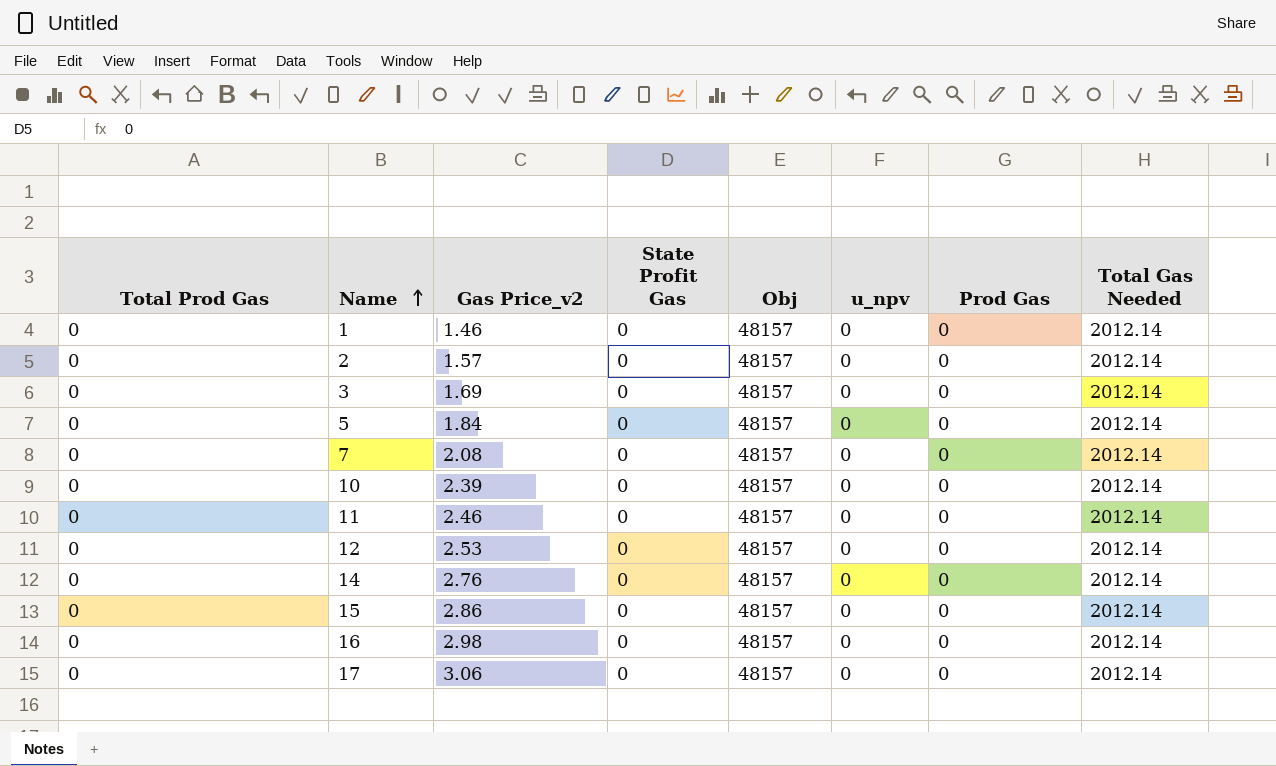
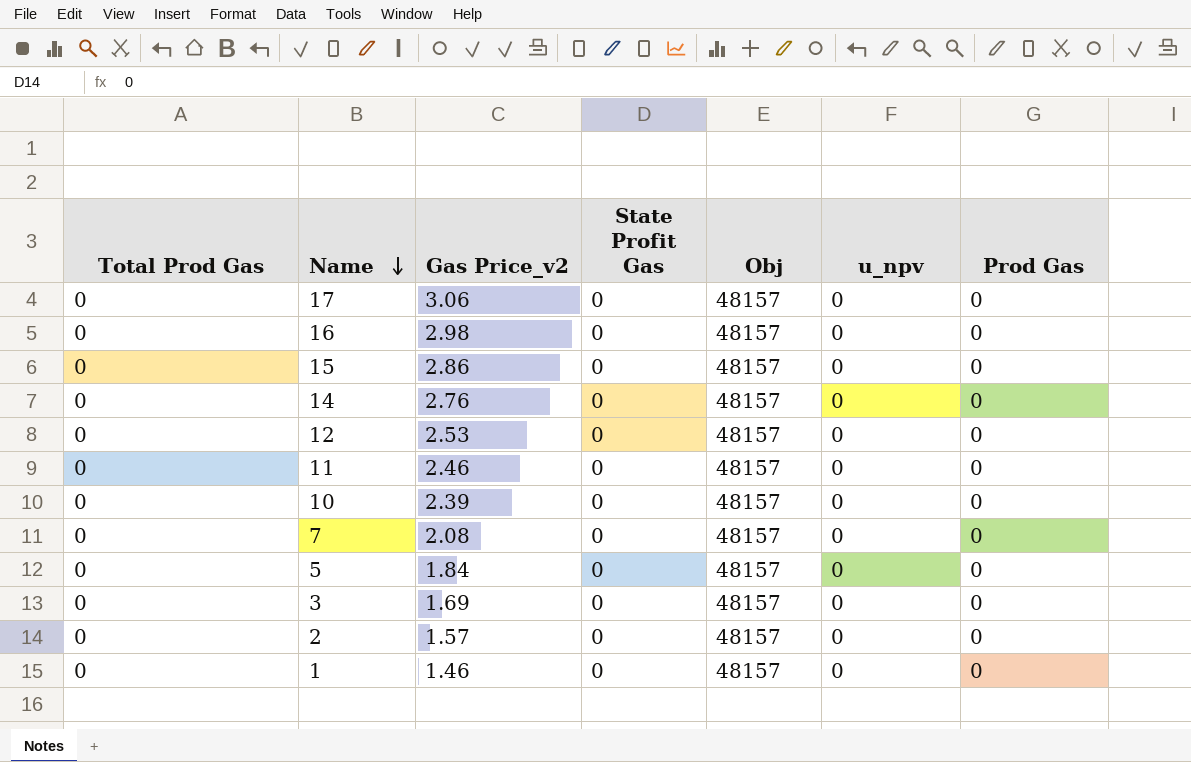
row order: Name ascending -> Name descending
column Total Gas Needed | position: 8 -> none

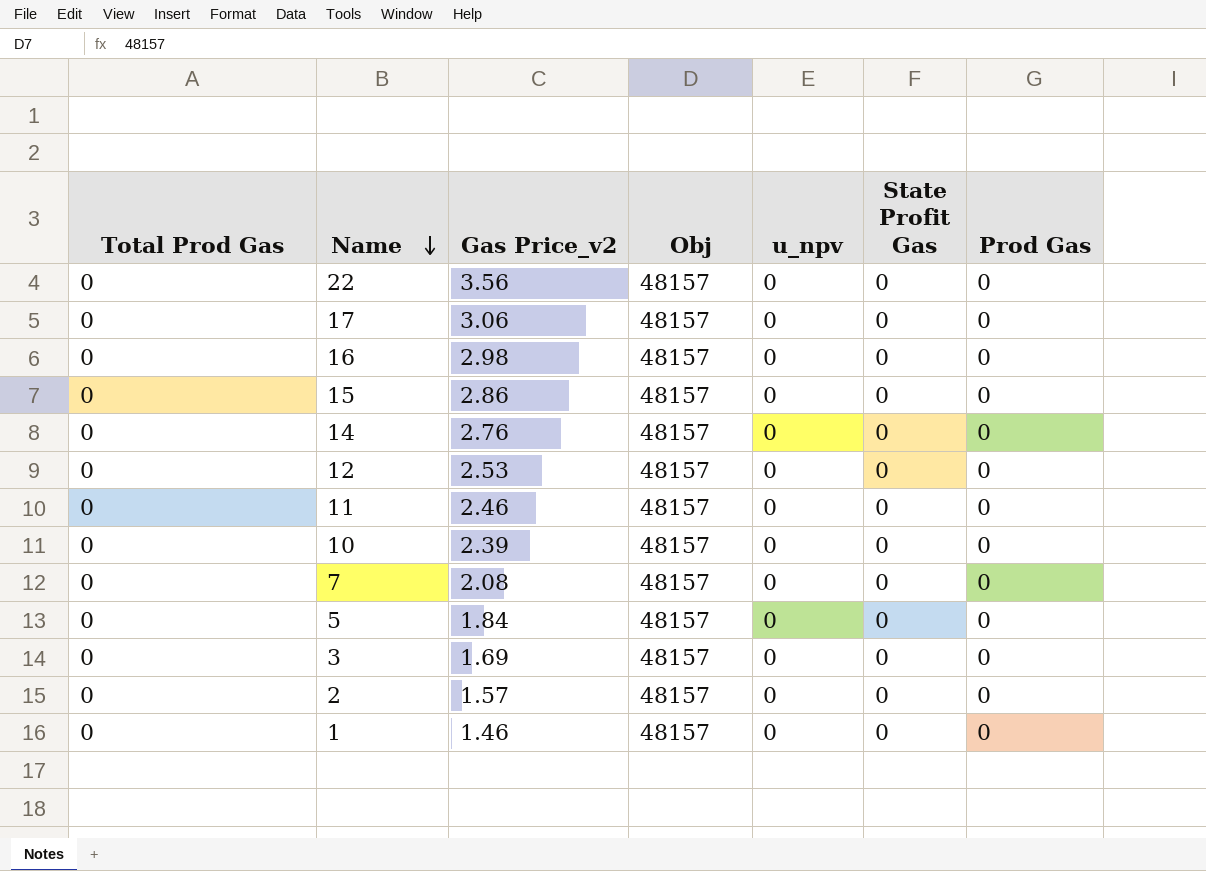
column State Profit Gas | position: 4 -> 6
row 22: none -> 0 | 3.56 | 48157 | 0 | 0 | 0

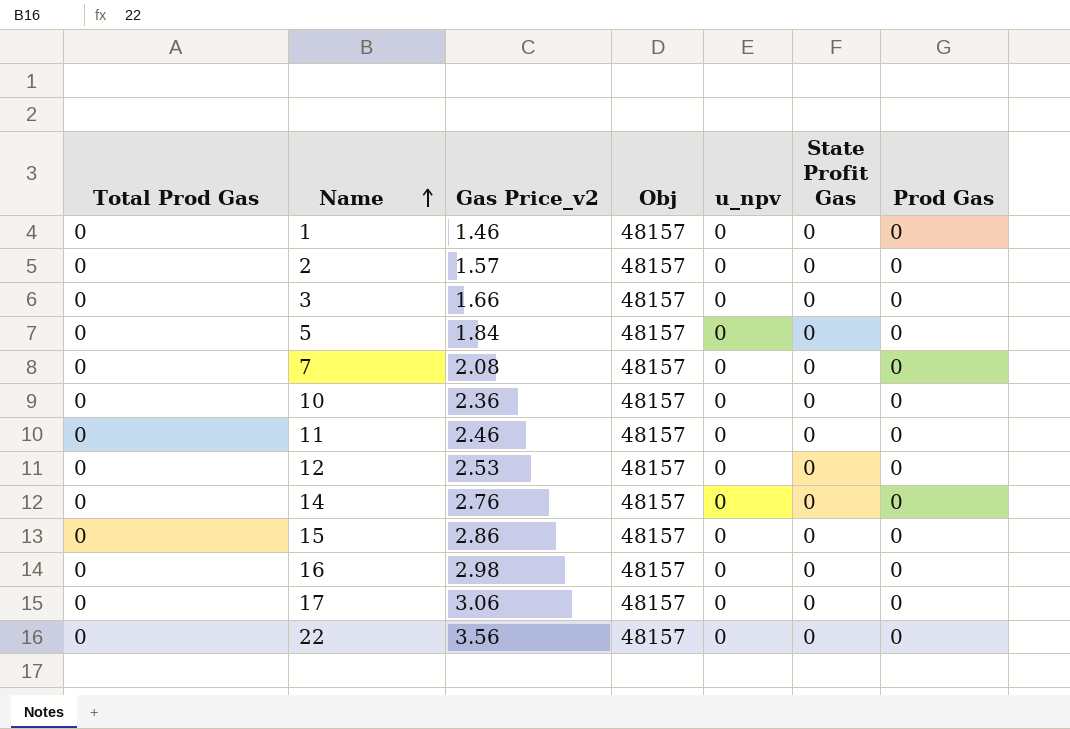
row order: Name descending -> Name ascending
3 | Gas Price_v2: 1.69 -> 1.66
10 | Gas Price_v2: 2.39 -> 2.36

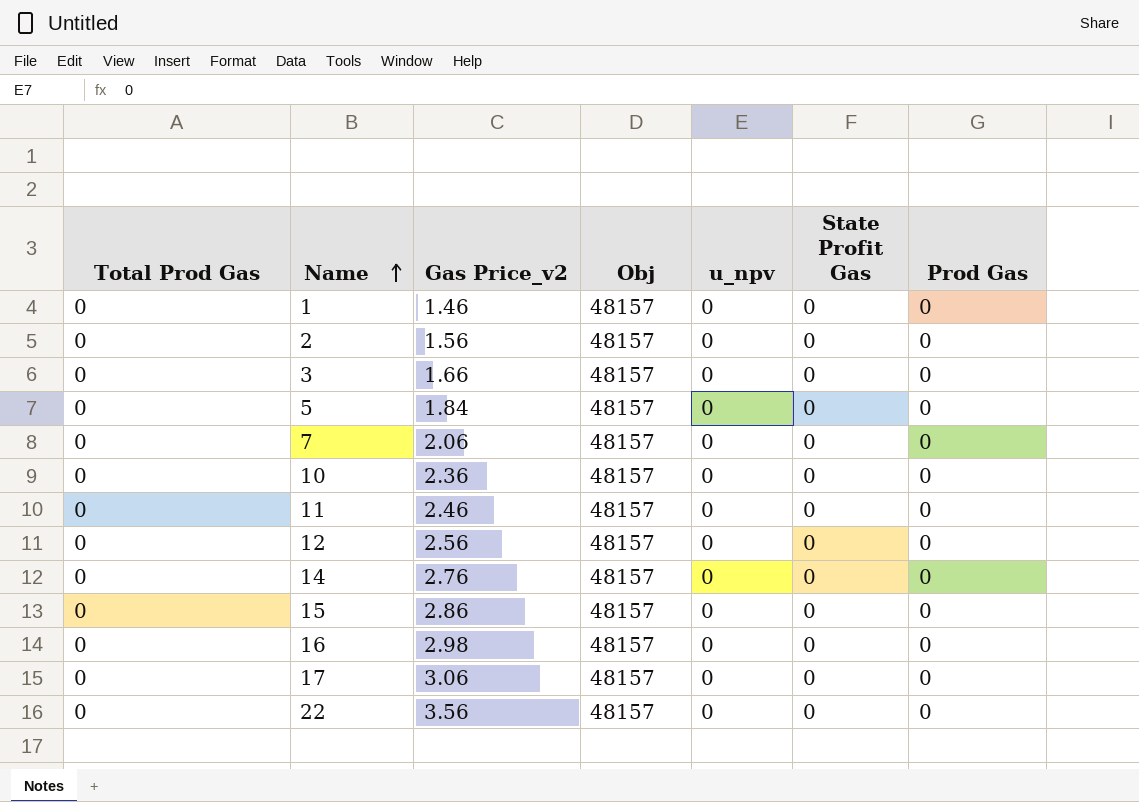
2 | Gas Price_v2: 1.57 -> 1.56
7 | Gas Price_v2: 2.08 -> 2.06
12 | Gas Price_v2: 2.53 -> 2.56

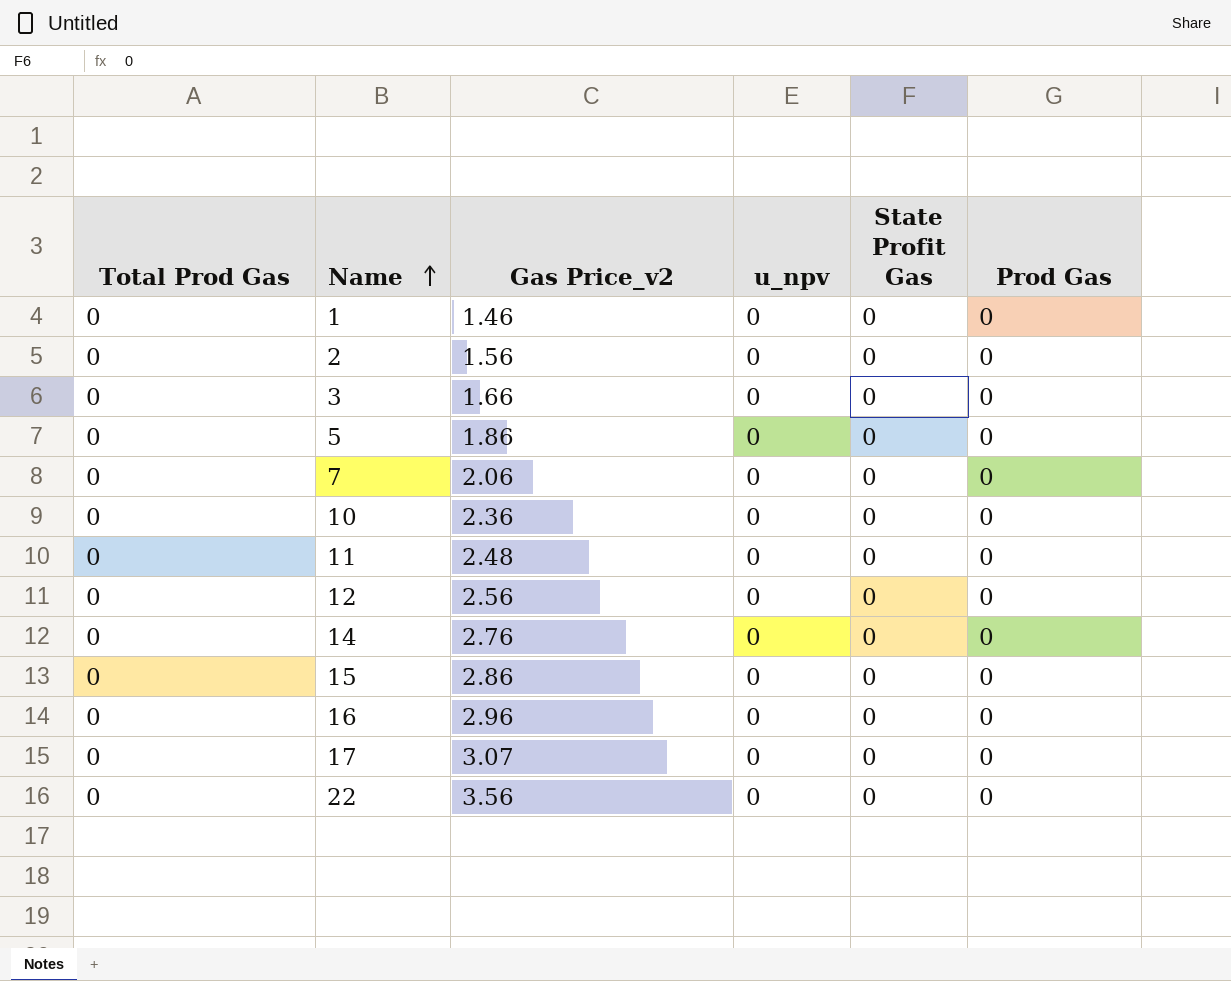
column Obj | position: 4 -> none
5 | Gas Price_v2: 1.84 -> 1.86
11 | Gas Price_v2: 2.46 -> 2.48
16 | Gas Price_v2: 2.98 -> 2.96
17 | Gas Price_v2: 3.06 -> 3.07

